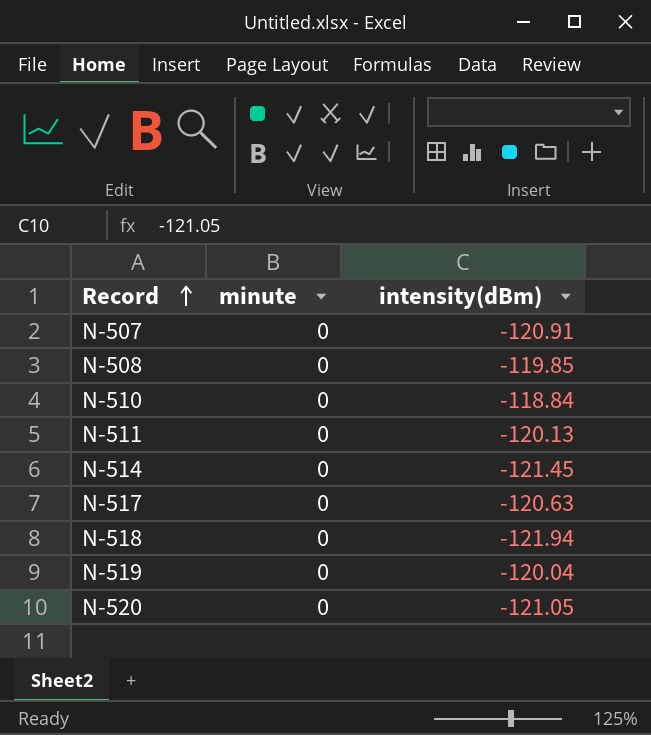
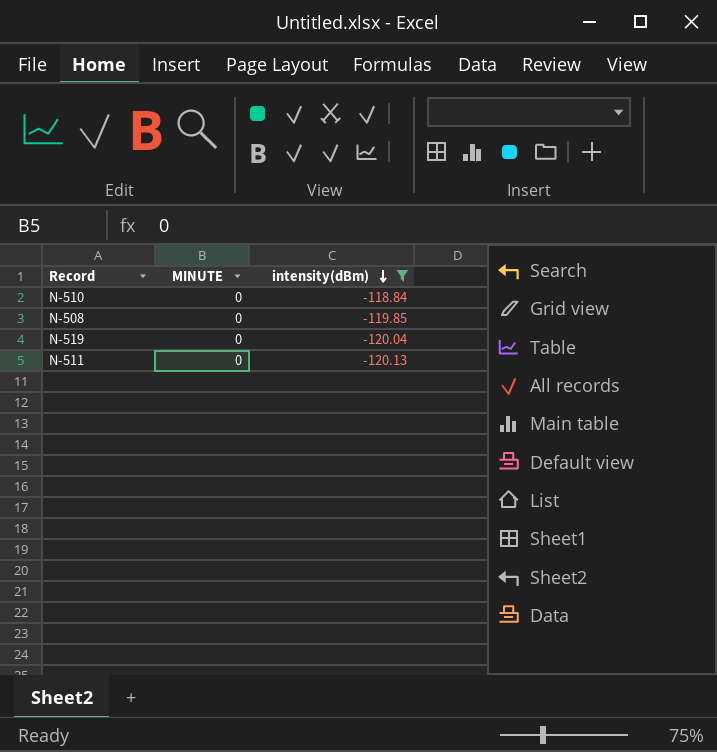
filter: none -> intensity(dBm) >= -120.13
row order: Record ascending -> intensity(dBm) descending
column name: minute -> MINUTE

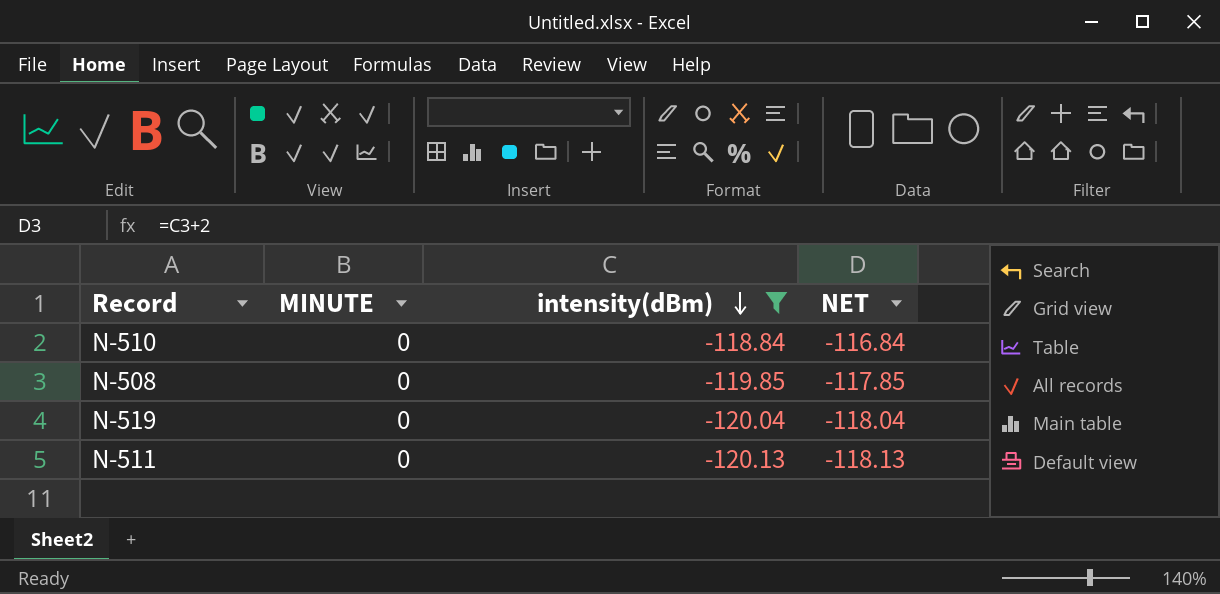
column NET | formula: none -> [intensity(dBm)] + 2

